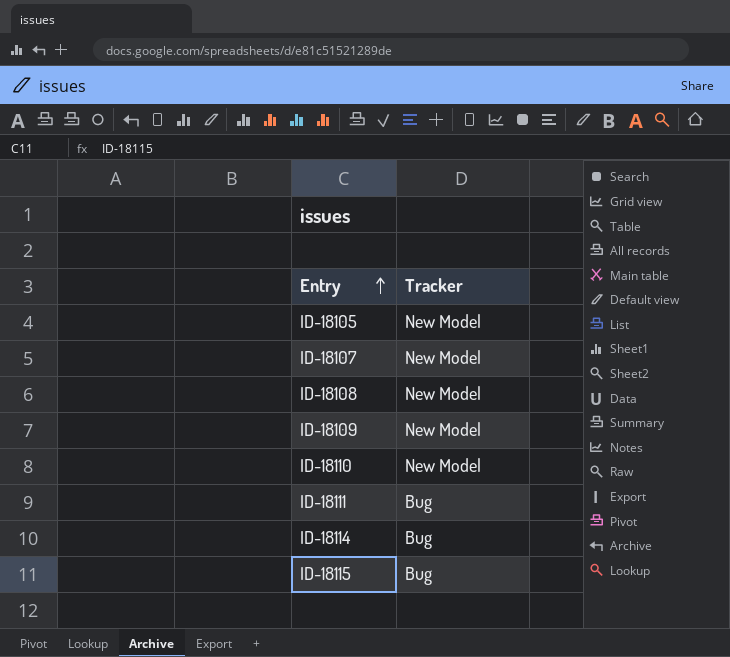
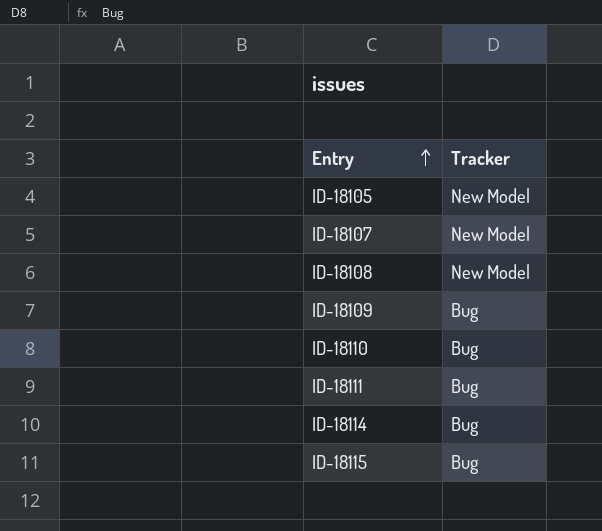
ID-18109 | Tracker: New Model -> Bug
ID-18110 | Tracker: New Model -> Bug

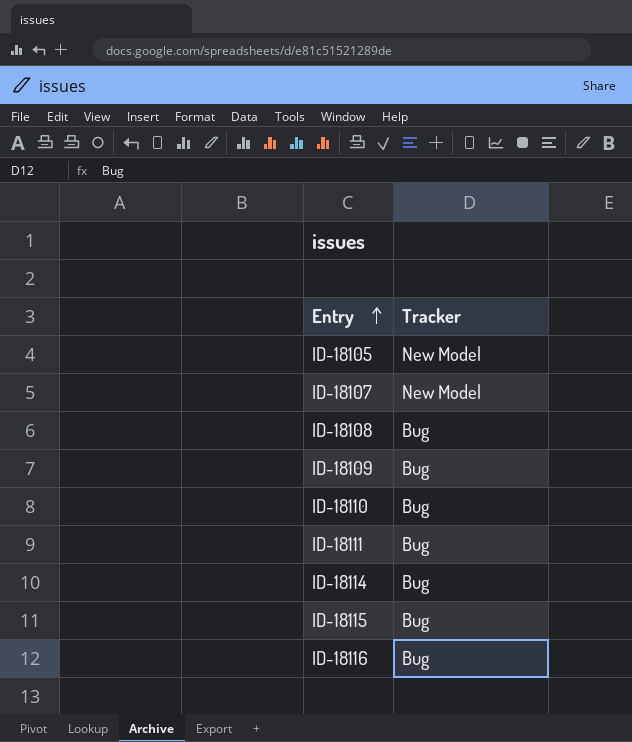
ID-18108 | Tracker: New Model -> Bug
row ID-18116: none -> Bug

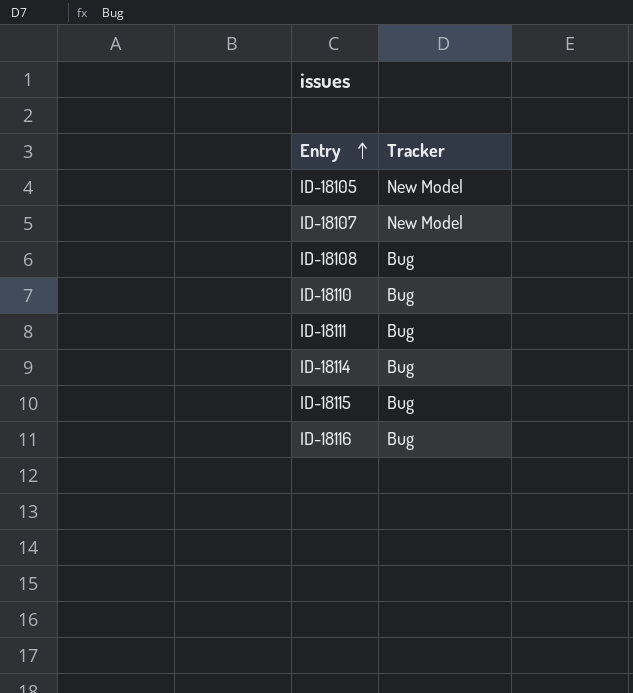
row ID-18109: Bug -> none

